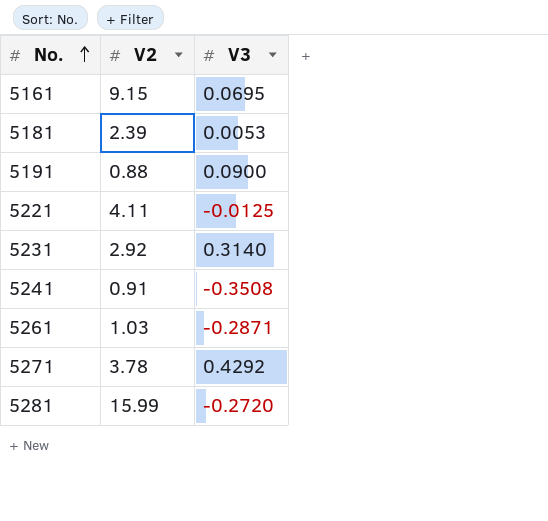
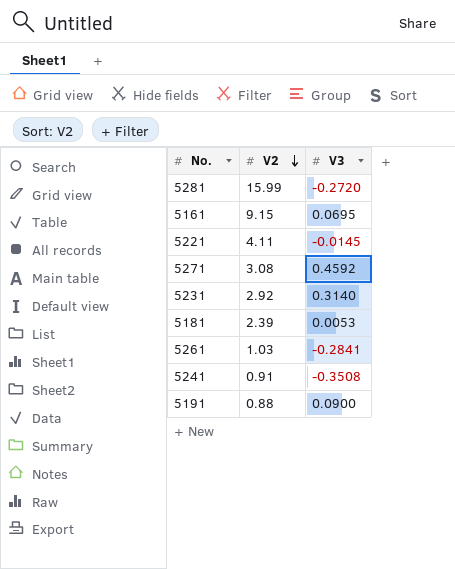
row order: No. ascending -> V2 descending
5221 | V3: -0.0125 -> -0.0145
5271 | V2: 3.78 -> 3.08
5271 | V3: 0.4292 -> 0.4592
5261 | V3: -0.2871 -> -0.2841

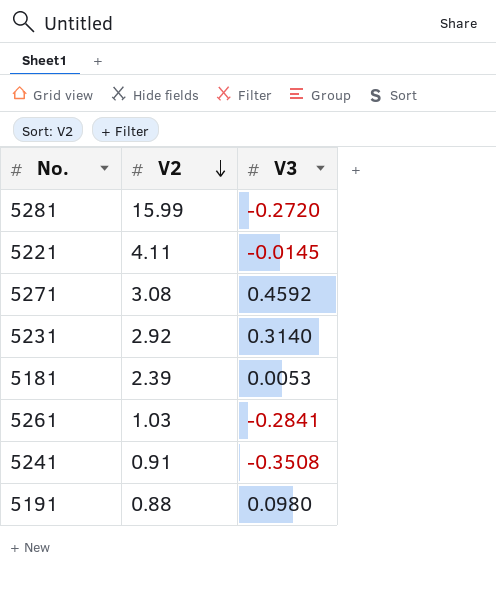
row 5161: 9.15 | 0.0695 -> none
5191 | V3: 0.0900 -> 0.0980

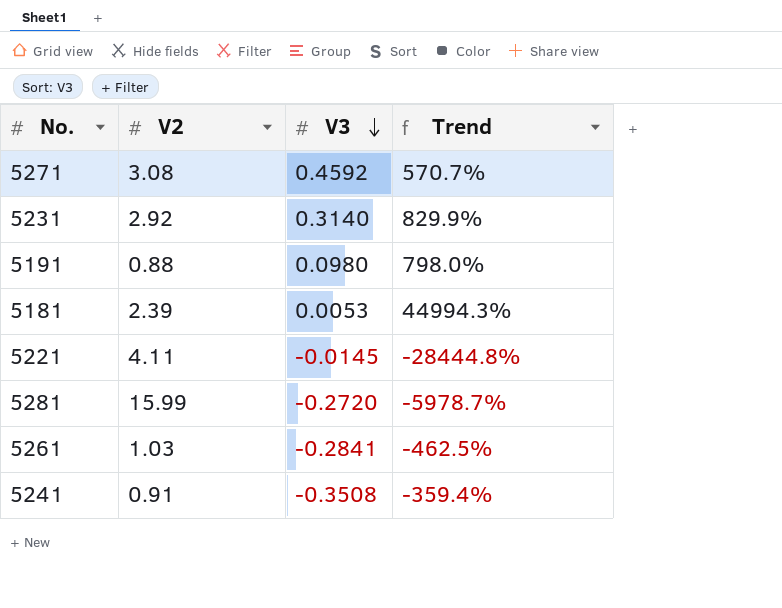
row order: V2 descending -> V3 descending
column Trend | formula: none -> ([V2] - [V3]) / [V3]

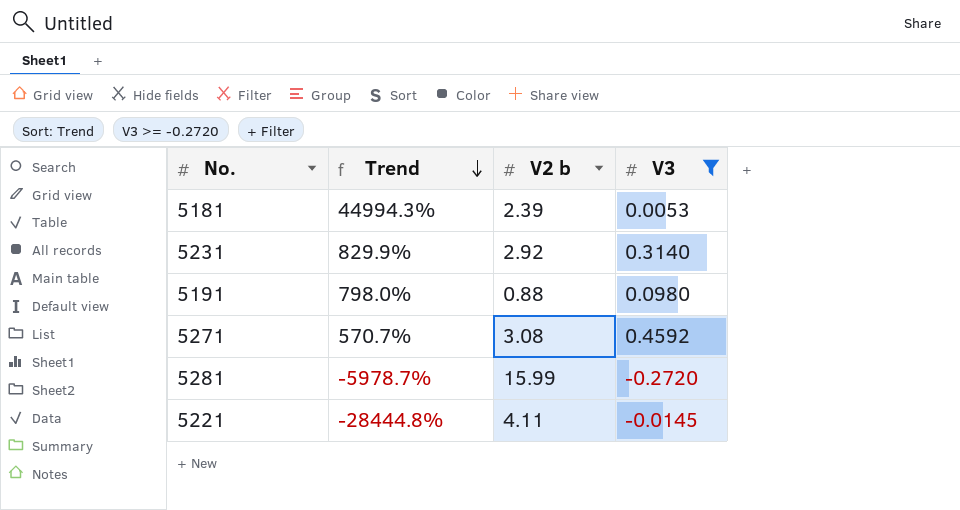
filter: none -> V3 >= -0.2720
row order: V3 descending -> Trend descending
column Trend | position: 4 -> 2
column name: V2 -> V2 b

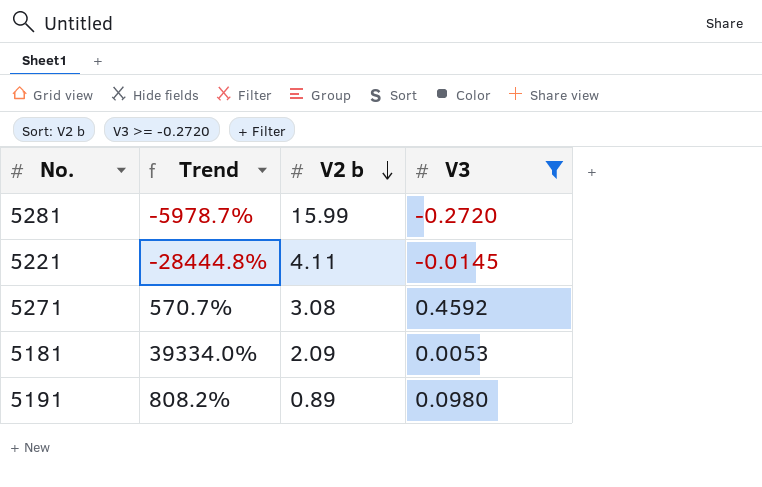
row order: Trend descending -> V2 b descending
row 5231: 829.9% | 2.92 | 0.3140 -> none
5181 | Trend: 44994.3% -> 39334.0%
5181 | V2 b: 2.39 -> 2.09
5191 | Trend: 798.0% -> 808.2%
5191 | V2 b: 0.88 -> 0.89

